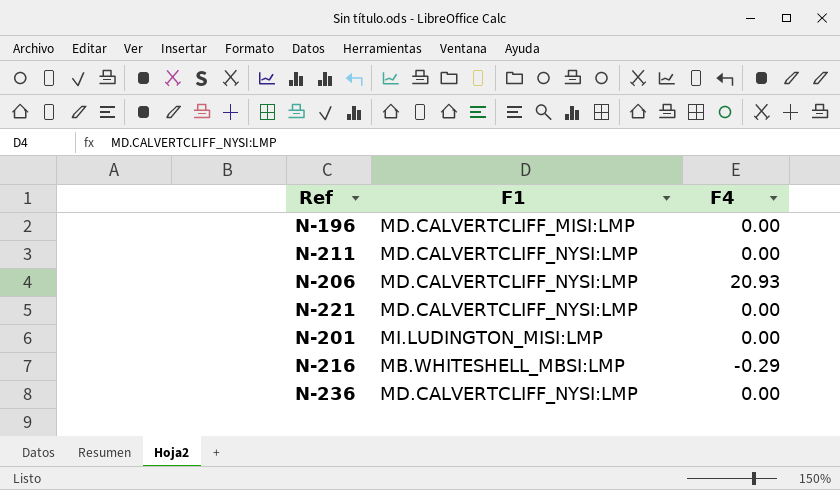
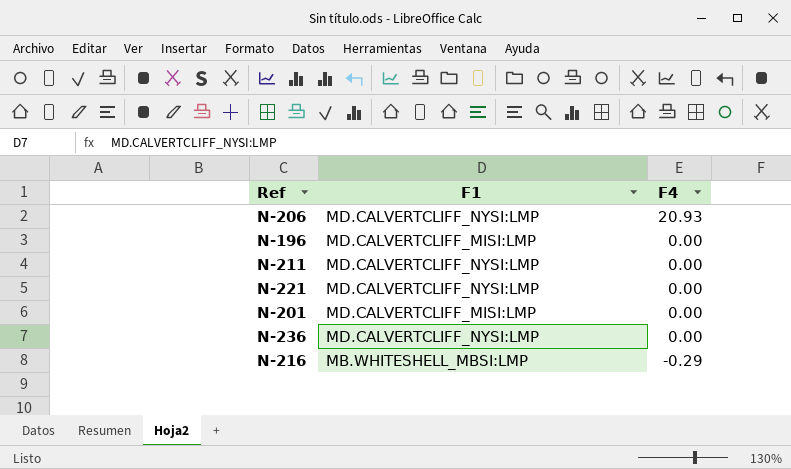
row order: none -> F4 descending
N-201 | F1: MI.LUDINGTON_MISI:LMP -> MD.CALVERTCLIFF_MISI:LMP

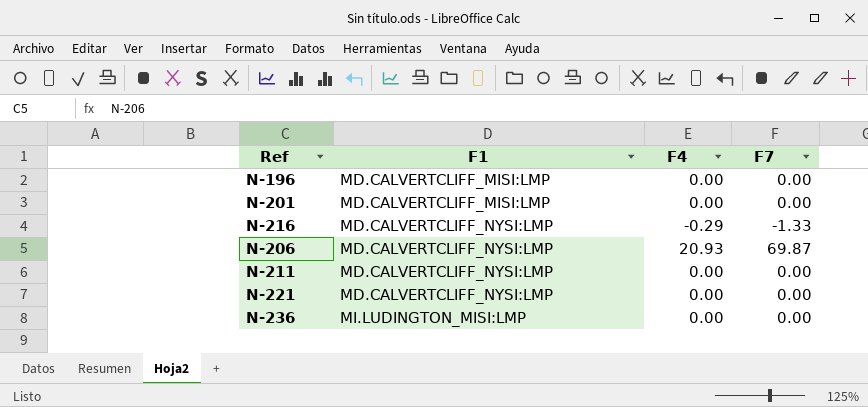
row order: F4 descending -> F1 ascending
column F7 | position: none -> 4
N-216 | F1: MB.WHITESHELL_MBSI:LMP -> MD.CALVERTCLIFF_NYSI:LMP
N-236 | F1: MD.CALVERTCLIFF_NYSI:LMP -> MI.LUDINGTON_MISI:LMP

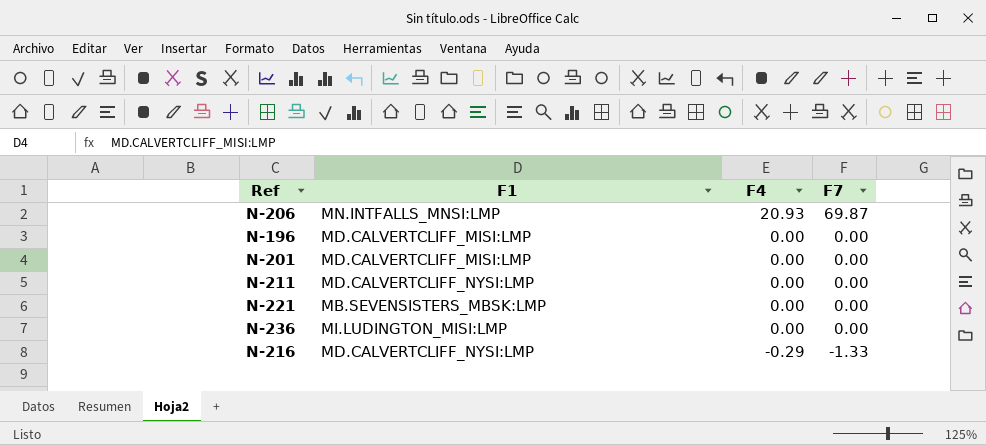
row order: F1 ascending -> F4 descending
N-206 | F1: MD.CALVERTCLIFF_NYSI:LMP -> MN.INTFALLS_MNSI:LMP
N-221 | F1: MD.CALVERTCLIFF_NYSI:LMP -> MB.SEVENSISTERS_MBSK:LMP

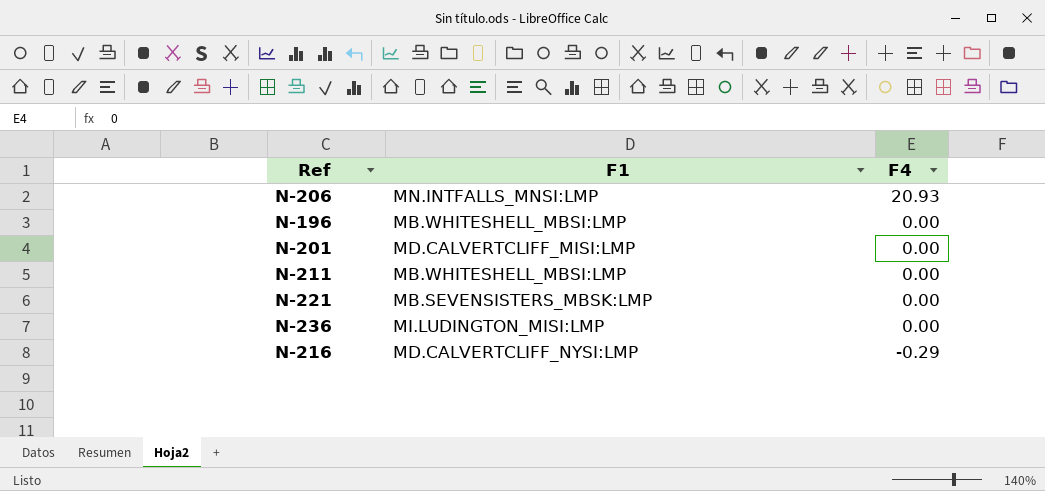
column F7 | position: 4 -> none
N-196 | F1: MD.CALVERTCLIFF_MISI:LMP -> MB.WHITESHELL_MBSI:LMP
N-211 | F1: MD.CALVERTCLIFF_NYSI:LMP -> MB.WHITESHELL_MBSI:LMP

